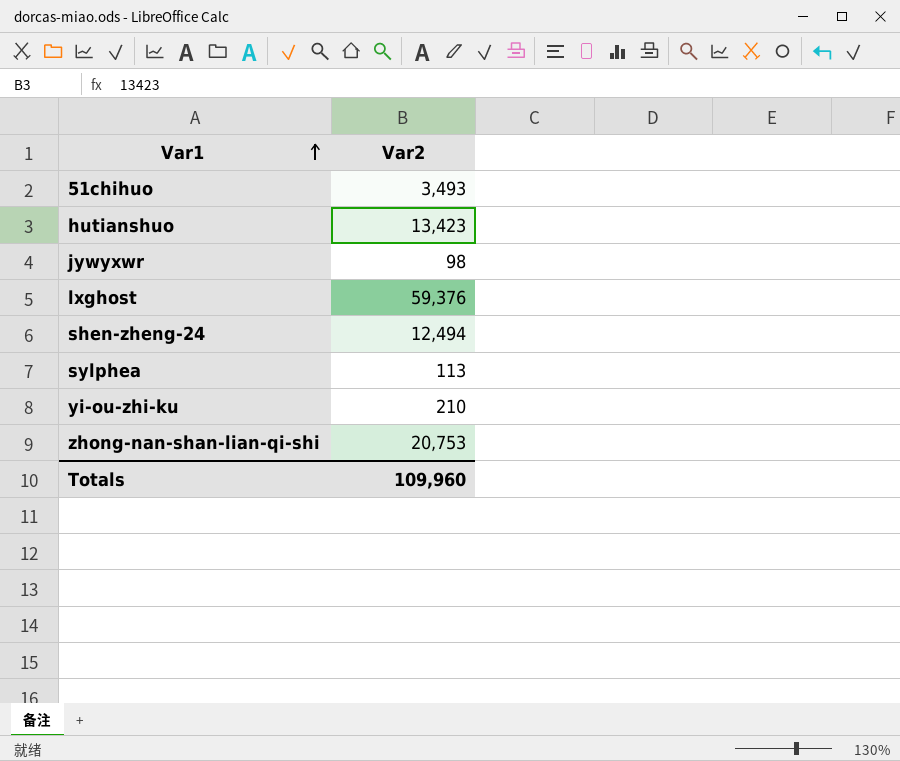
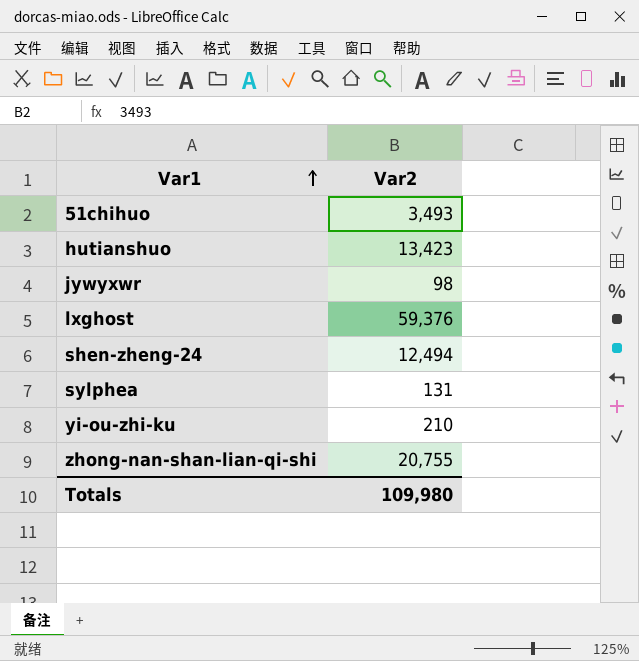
sylphea | Var2: 113 -> 131
zhong-nan-shan-lian-qi-shi | Var2: 20,753 -> 20,755
Totals | Var2: 109,960 -> 109,980

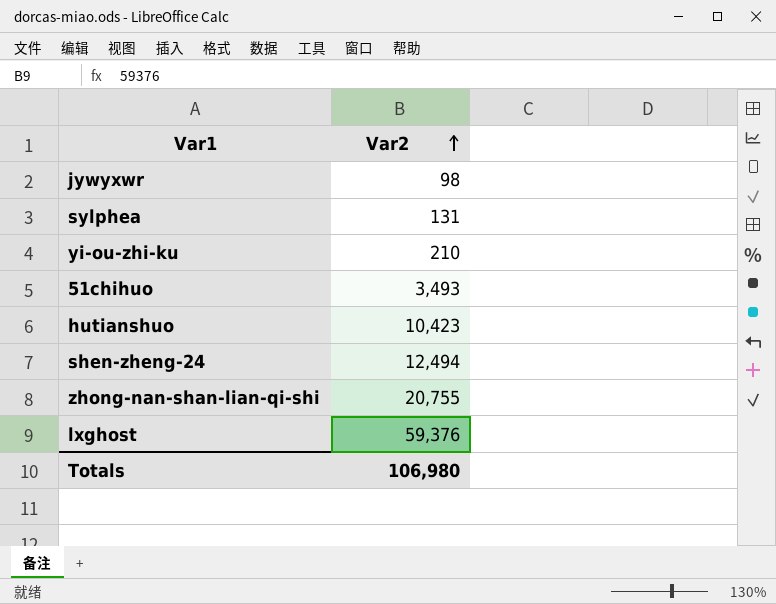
row order: Var1 ascending -> Var2 ascending
hutianshuo | Var2: 13,423 -> 10,423
Totals | Var2: 109,980 -> 106,980

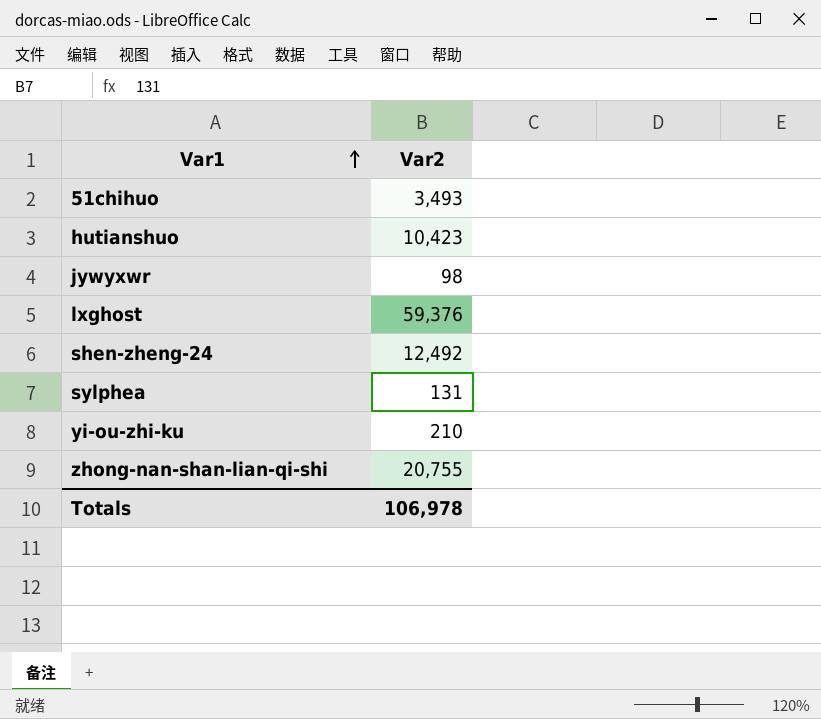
row order: Var2 ascending -> Var1 ascending
shen-zheng-24 | Var2: 12,494 -> 12,492
Totals | Var2: 106,980 -> 106,978

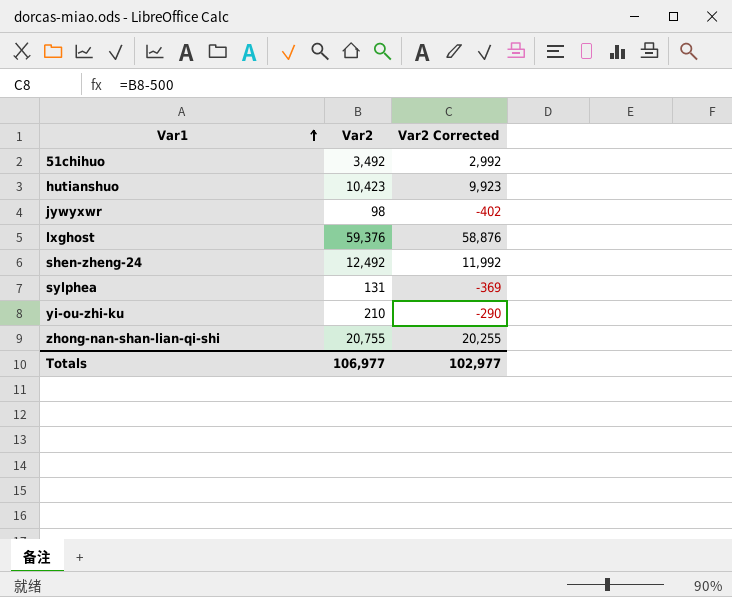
column Var2 Corrected | formula: none -> [Var2] - 500
51chihuo | Var2: 3,493 -> 3,492
Totals | Var2: 106,978 -> 106,977

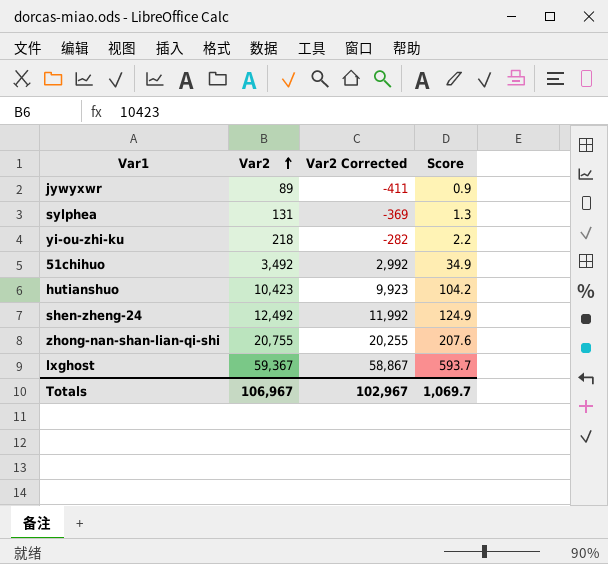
row order: Var1 ascending -> Var2 ascending
column Score | formula: none -> [Var2] * 0.01
jywyxwr | Var2: 98 -> 89
jywyxwr | Var2 Corrected: -402 -> -411
yi-ou-zhi-ku | Var2: 210 -> 218
yi-ou-zhi-ku | Var2 Corrected: -290 -> -282
lxghost | Var2: 59,376 -> 59,367
lxghost | Var2 Corrected: 58,876 -> 58,867
Totals | Var2: 106,977 -> 106,967
Totals | Var2 Corrected: 102,977 -> 102,967

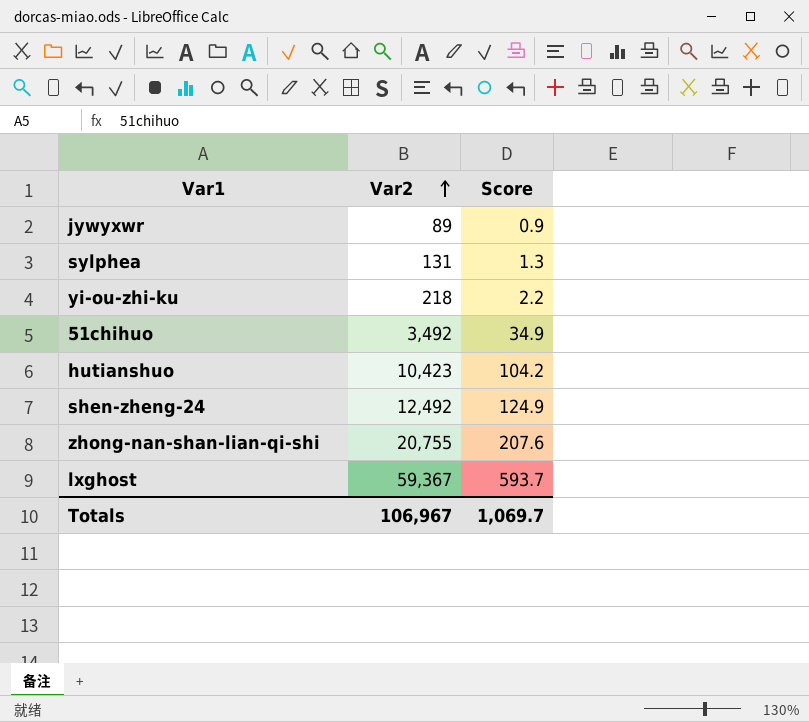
column Var2 Corrected | formula: [Var2] - 500 -> none

